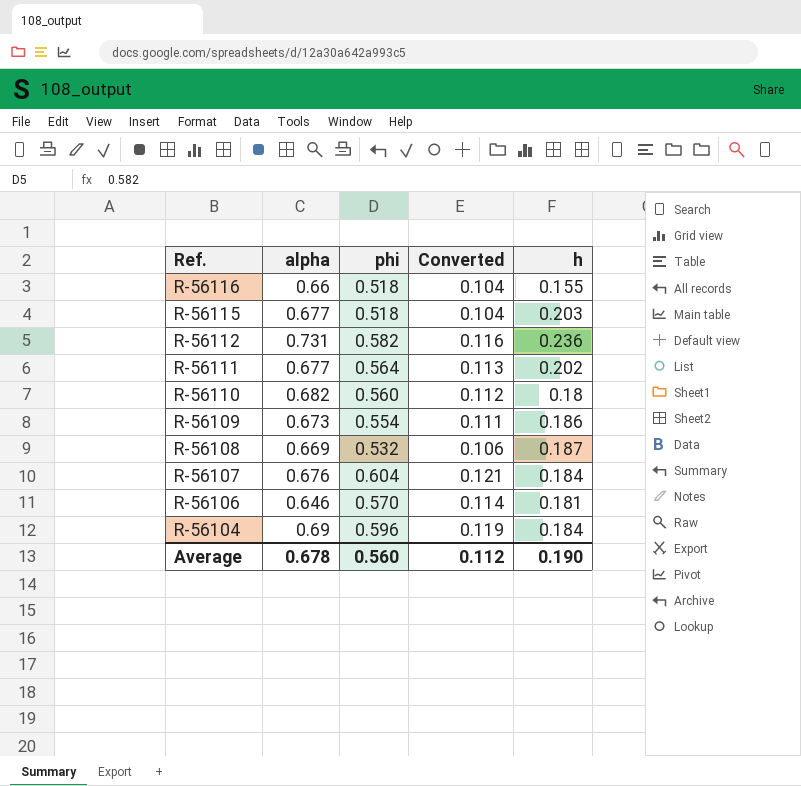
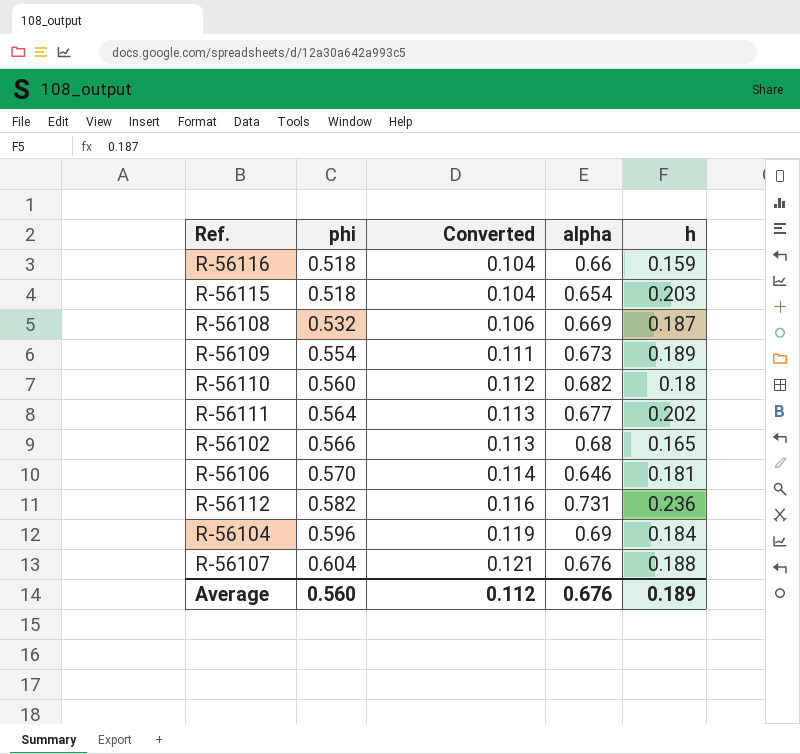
row order: Ref. descending -> phi ascending
column alpha | position: 2 -> 4
R-56116 | h: 0.155 -> 0.159
R-56115 | alpha: 0.677 -> 0.654
R-56109 | h: 0.186 -> 0.189
row R-56102: none -> 0.566 | 0.113 | 0.68 | 0.165
R-56107 | h: 0.184 -> 0.188
Average | alpha: 0.678 -> 0.676
Average | h: 0.190 -> 0.189

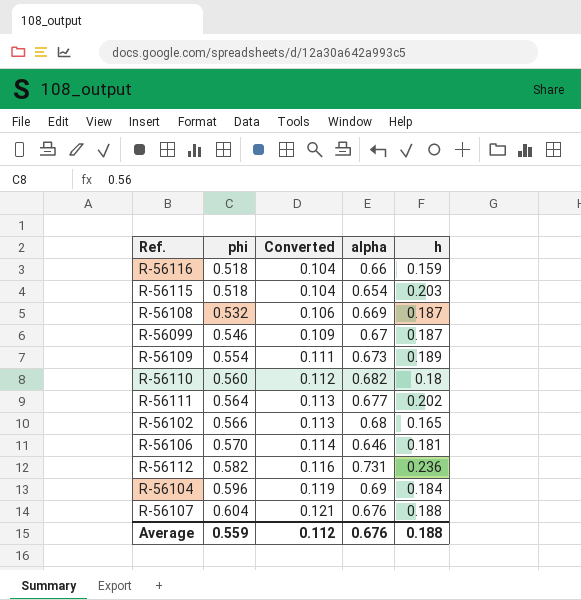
row R-56099: none -> 0.546 | 0.109 | 0.67 | 0.187
Average | phi: 0.560 -> 0.559
Average | h: 0.189 -> 0.188

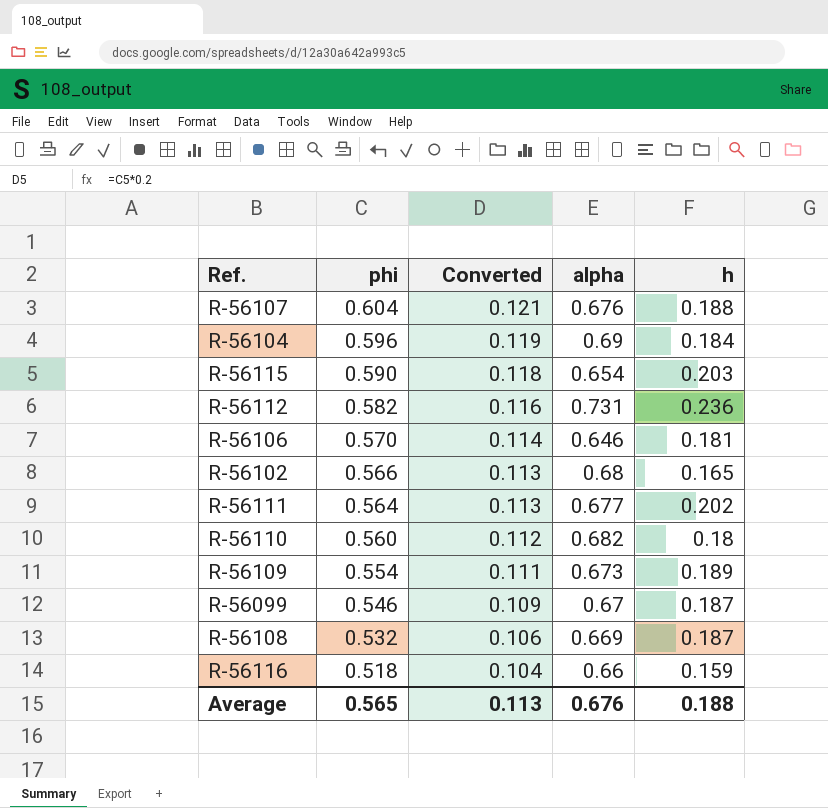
row order: phi ascending -> phi descending
R-56115 | phi: 0.518 -> 0.590
R-56115 | Converted: 0.104 -> 0.118
Average | phi: 0.559 -> 0.565
Average | Converted: 0.112 -> 0.113

